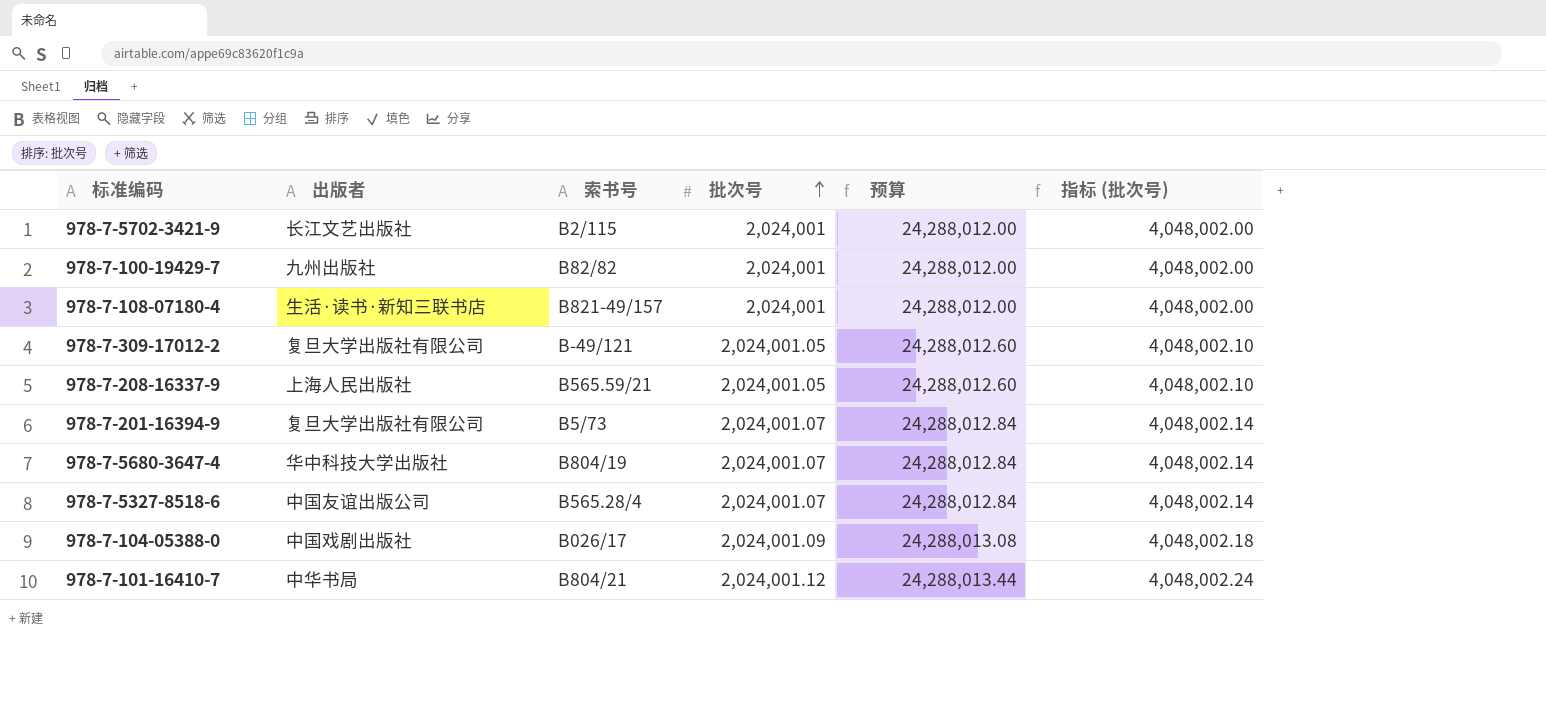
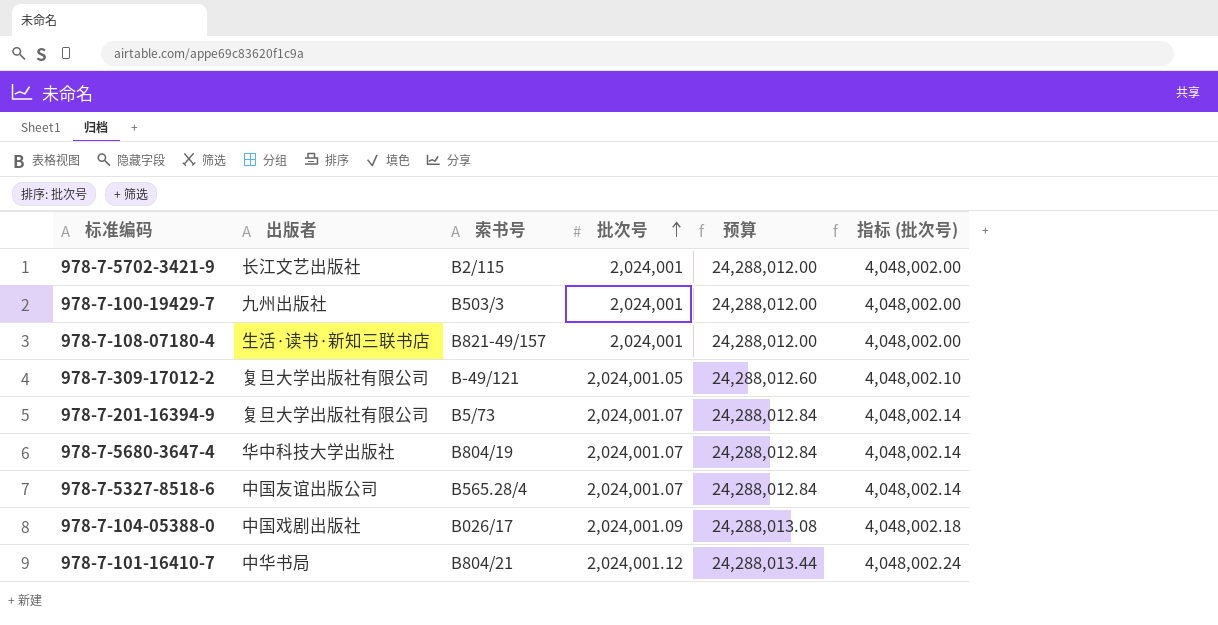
row 978-7-208-16337-9: 上海人民出版社 | B565.59/21 | 2,024,001.05 | 24,288,012.60 | 4,048,002.10 -> none
978-7-100-19429-7 | 索书号: B82/82 -> B503/3

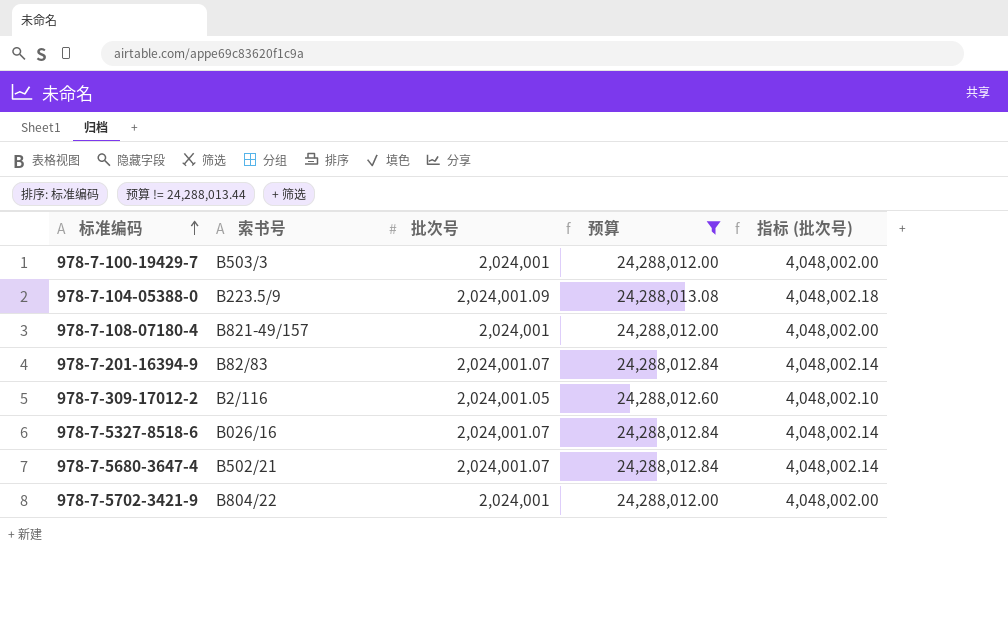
filter: none -> 预算 != 24,288,013.44
row order: 批次号 ascending -> 标准编码 ascending
column 出版者 | position: 2 -> none
978-7-104-05388-0 | 索书号: B026/17 -> B223.5/9
978-7-201-16394-9 | 索书号: B5/73 -> B82/83
978-7-309-17012-2 | 索书号: B-49/121 -> B2/116
978-7-5327-8518-6 | 索书号: B565.28/4 -> B026/16
978-7-5680-3647-4 | 索书号: B804/19 -> B502/21
978-7-5702-3421-9 | 索书号: B2/115 -> B804/22

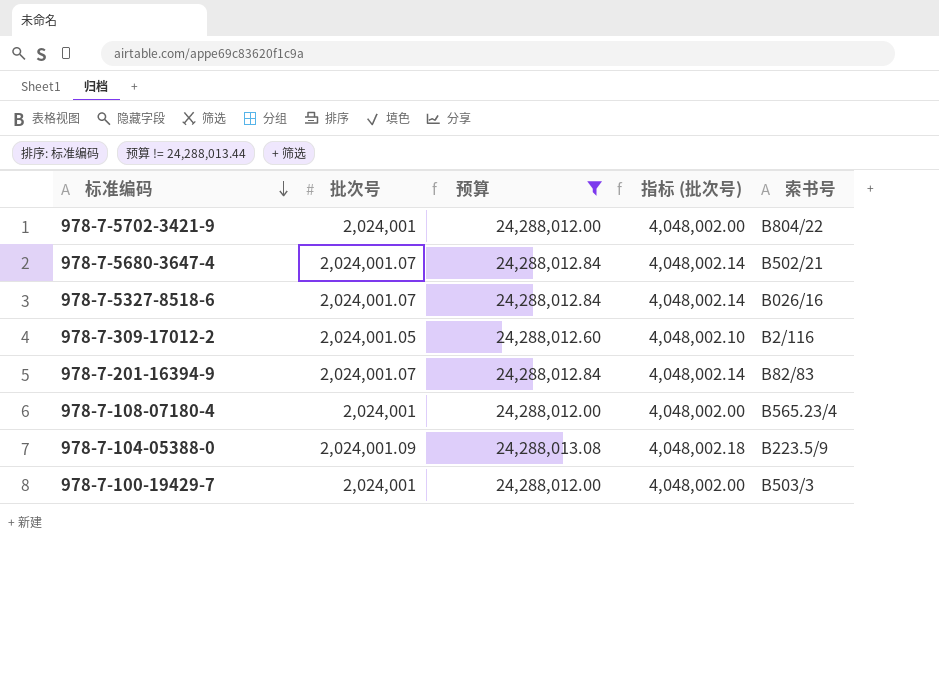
row order: 标准编码 ascending -> 标准编码 descending
column 索书号 | position: 2 -> 5
978-7-108-07180-4 | 索书号: B821-49/157 -> B565.23/4

